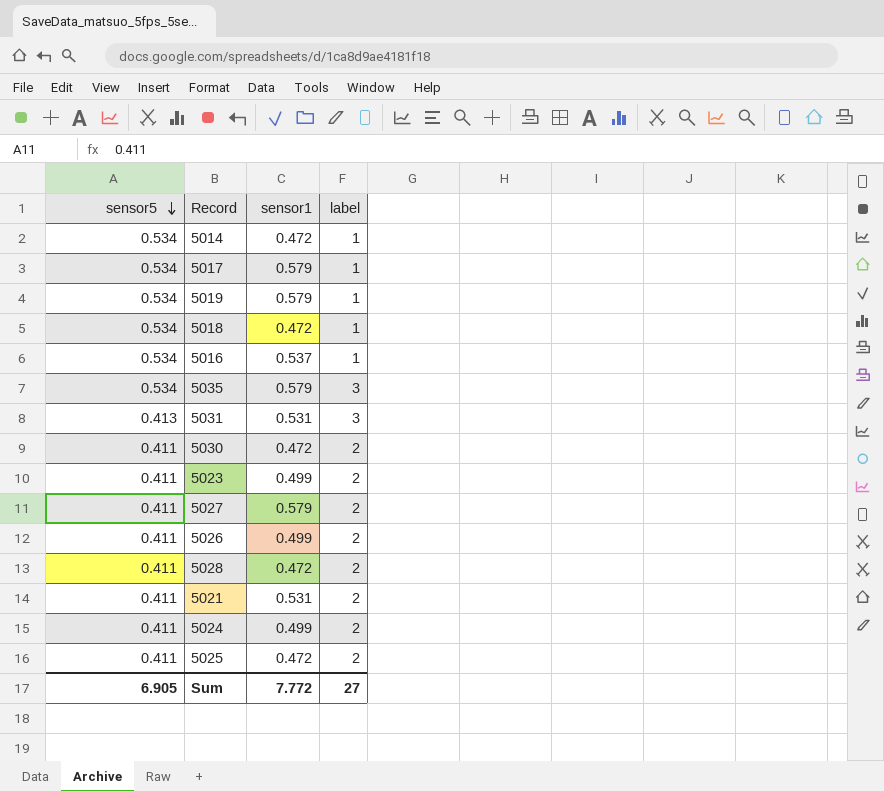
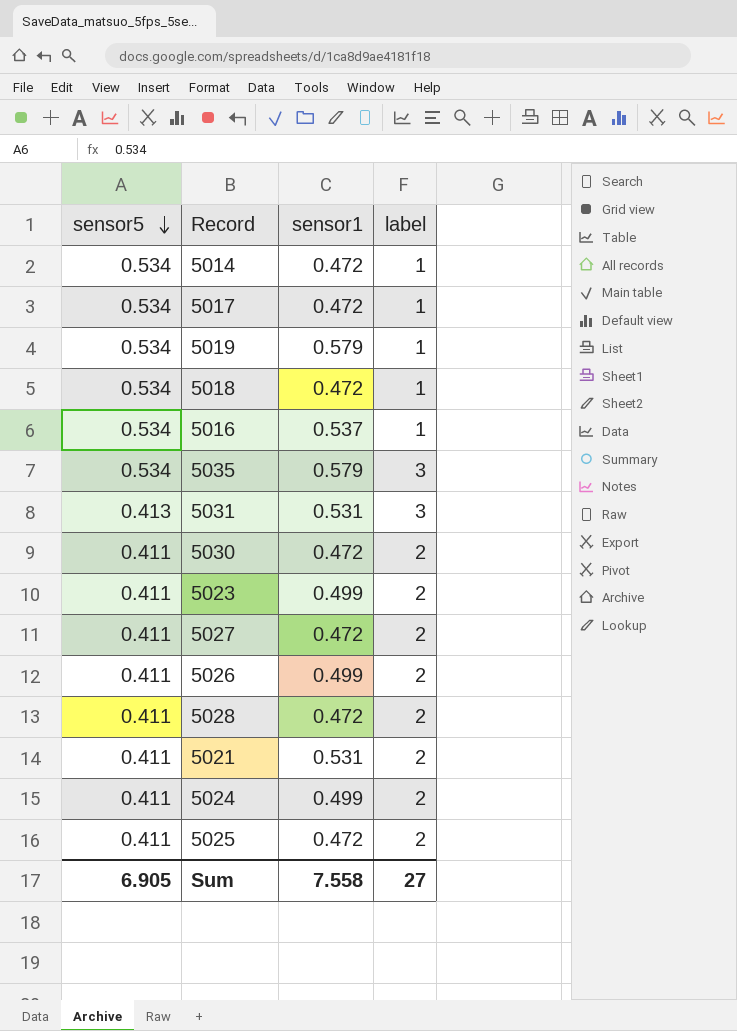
5017 | sensor1: 0.579 -> 0.472
5027 | sensor1: 0.579 -> 0.472
Sum | sensor1: 7.772 -> 7.558

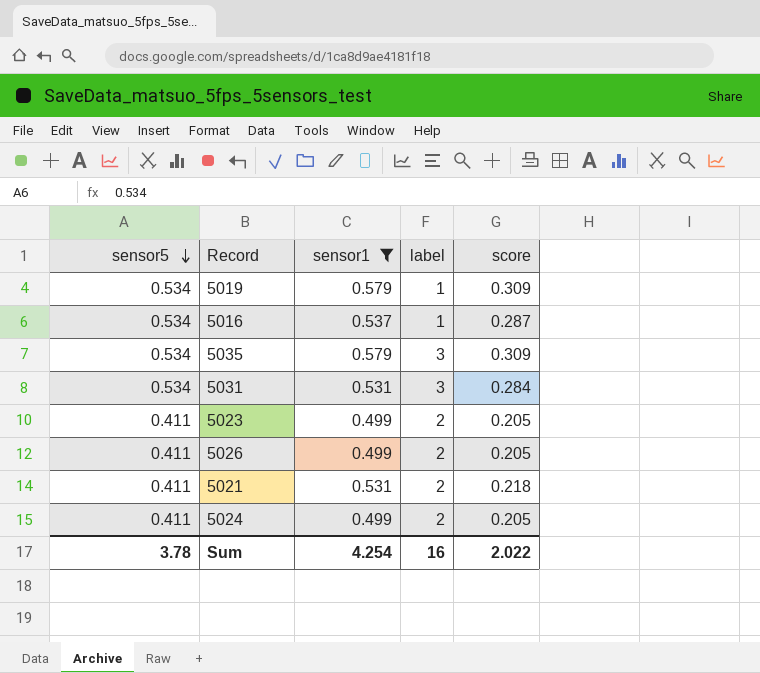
filter: none -> sensor1 != 0.472
column score | formula: none -> [sensor5] * [sensor1]
5031 | sensor5: 0.413 -> 0.534
Sum | sensor5: 6.905 -> 3.78
Sum | sensor1: 7.558 -> 4.254
Sum | label: 27 -> 16

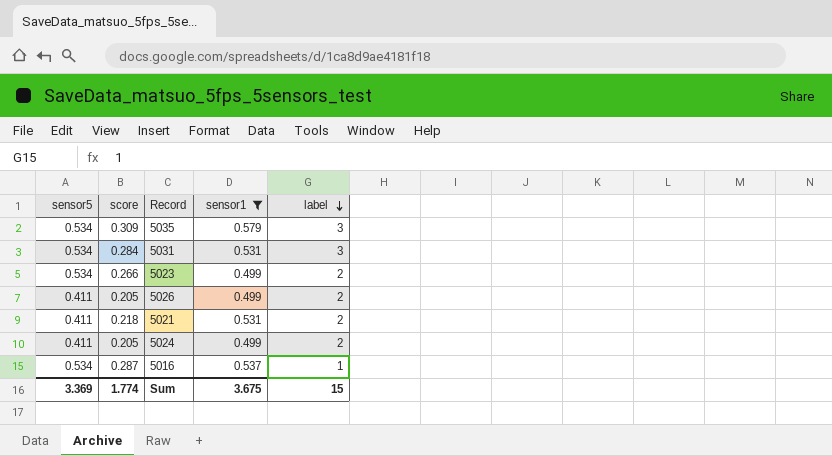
row order: sensor5 descending -> label descending
column score | position: 5 -> 2
row 5019: 0.534 | 0.579 | 1 | 0.309 -> none
5023 | sensor5: 0.411 -> 0.534
5023 | score: 0.205 -> 0.266
Sum | sensor5: 3.78 -> 3.369
Sum | score: 2.022 -> 1.774
Sum | sensor1: 4.254 -> 3.675
Sum | label: 16 -> 15

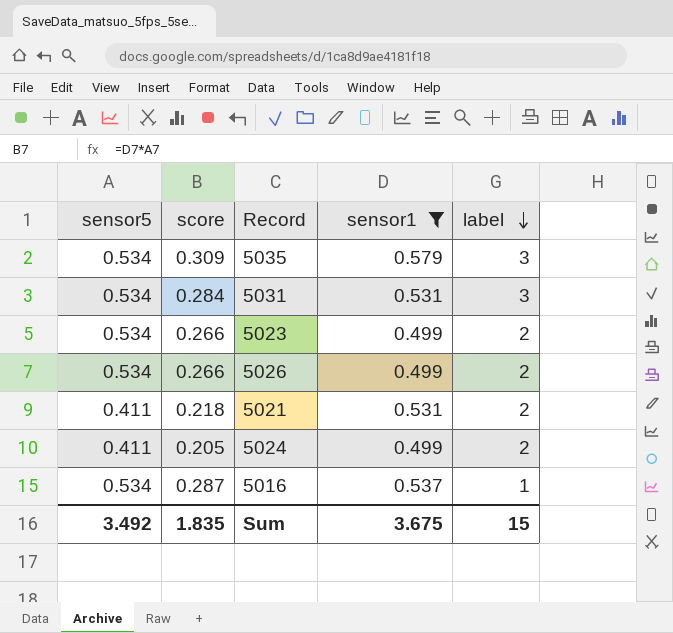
5026 | sensor5: 0.411 -> 0.534
5026 | score: 0.205 -> 0.266
Sum | sensor5: 3.369 -> 3.492
Sum | score: 1.774 -> 1.835

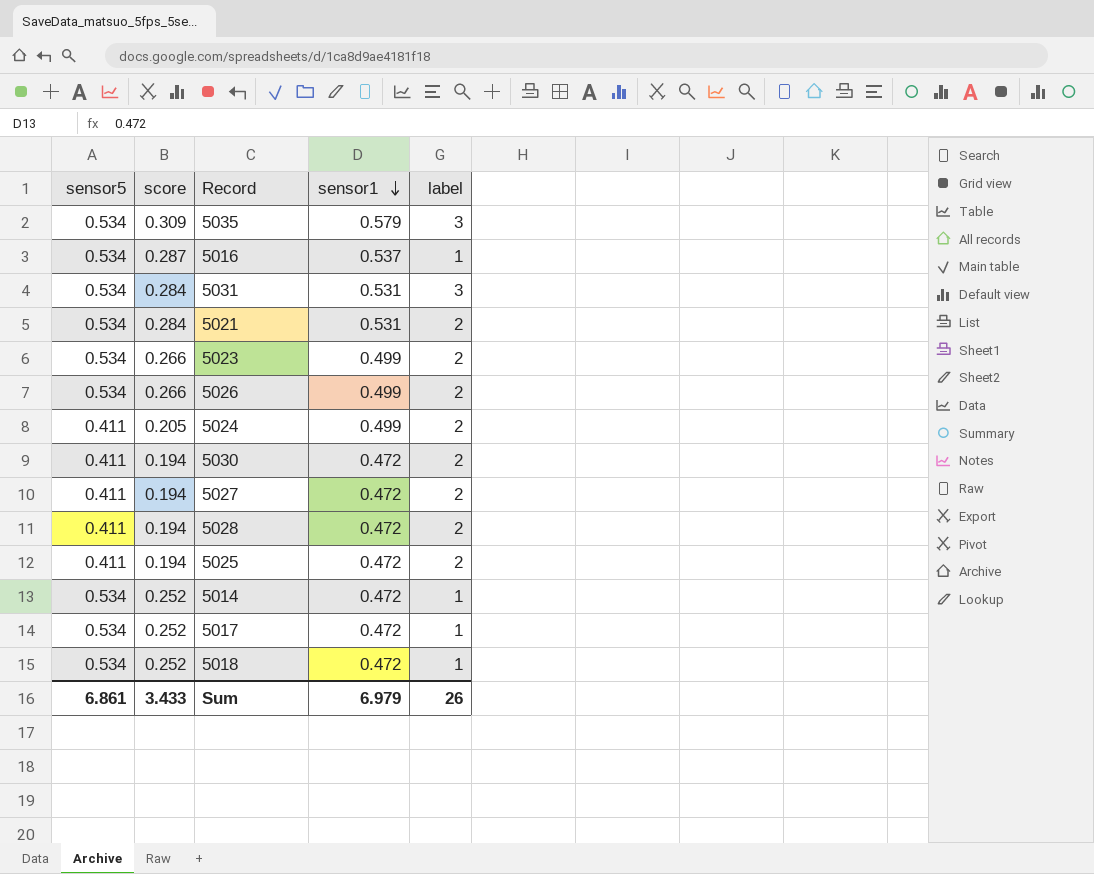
filter: sensor1 != 0.472 -> none
row order: label descending -> sensor1 descending
5021 | sensor5: 0.411 -> 0.534
5021 | score: 0.218 -> 0.284
Sum | sensor5: 3.492 -> 6.861
Sum | score: 1.835 -> 3.433
Sum | sensor1: 3.675 -> 6.979
Sum | label: 15 -> 26

